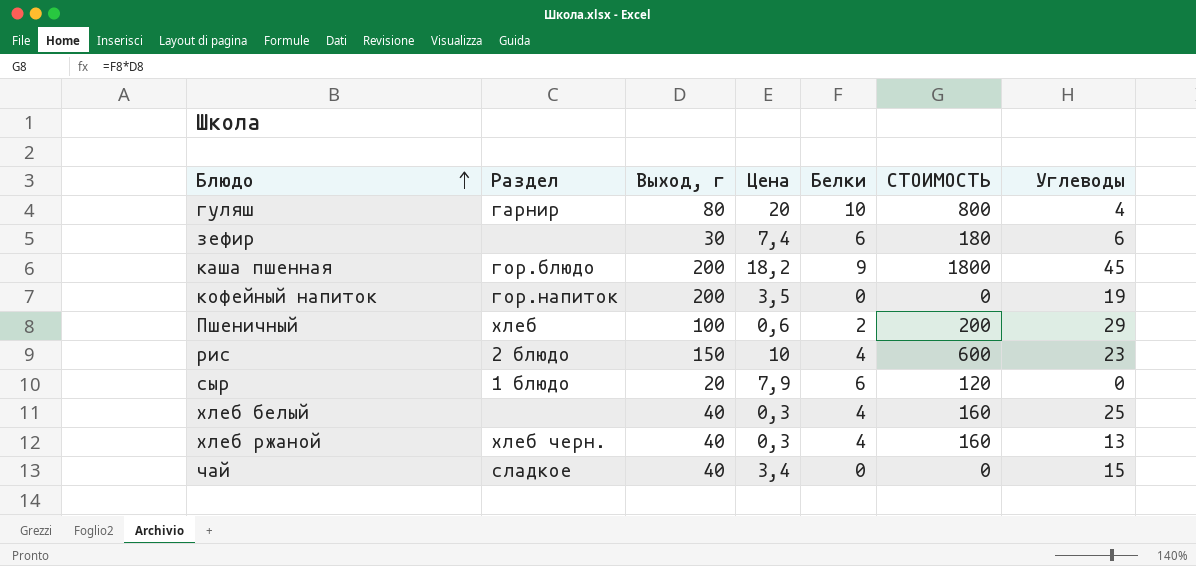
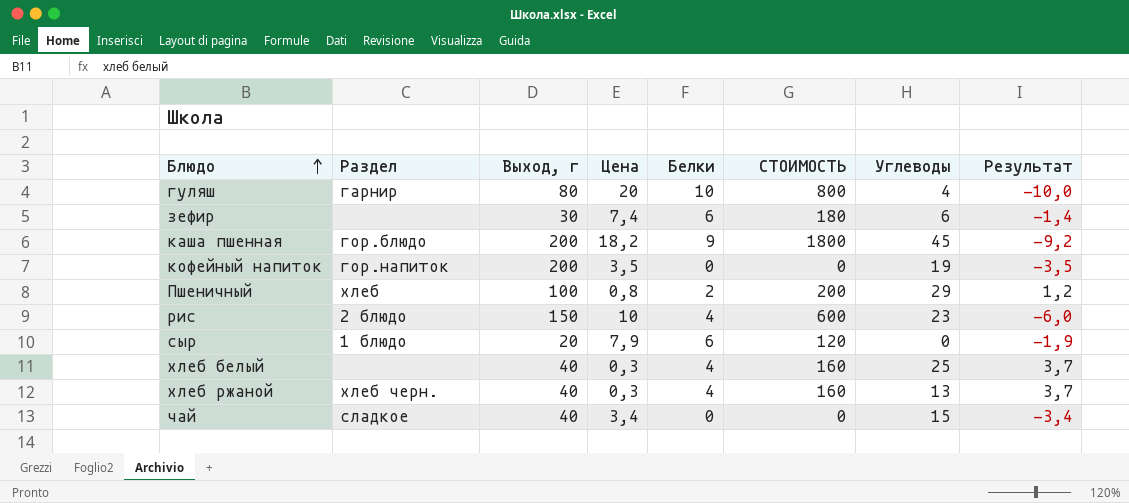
column Результат | formula: none -> [Белки] - [Цена]
Пшеничный | Цена: 0,6 -> 0,8

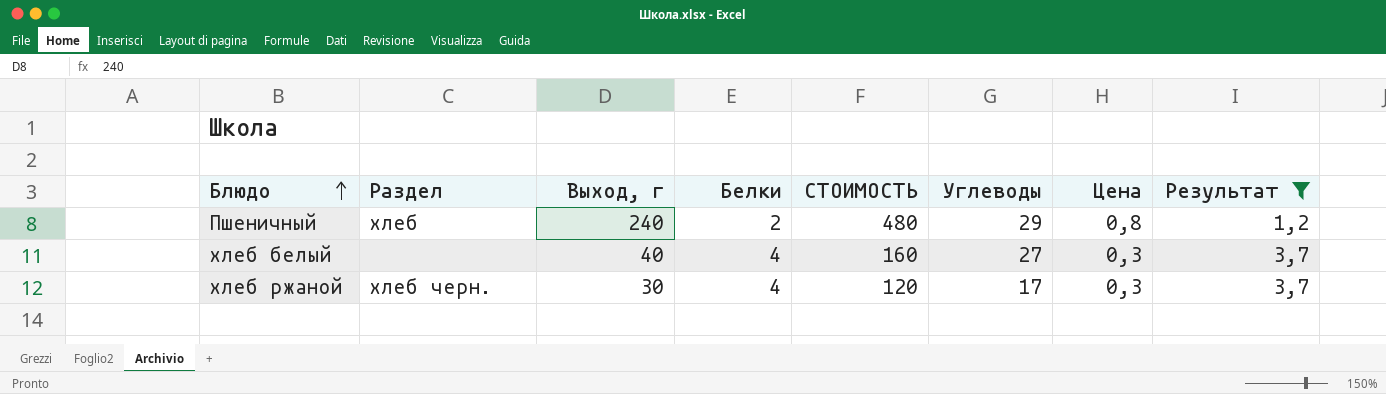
filter: none -> Результат >= 1,2
column Цена | position: 4 -> 7
Пшеничный | Выход, г: 100 -> 240
Пшеничный | СТОИМОСТЬ: 200 -> 480
хлеб белый | Углеводы: 25 -> 27
хлеб ржаной | Выход, г: 40 -> 30
хлеб ржаной | СТОИМОСТЬ: 160 -> 120
хлеб ржаной | Углеводы: 13 -> 17

